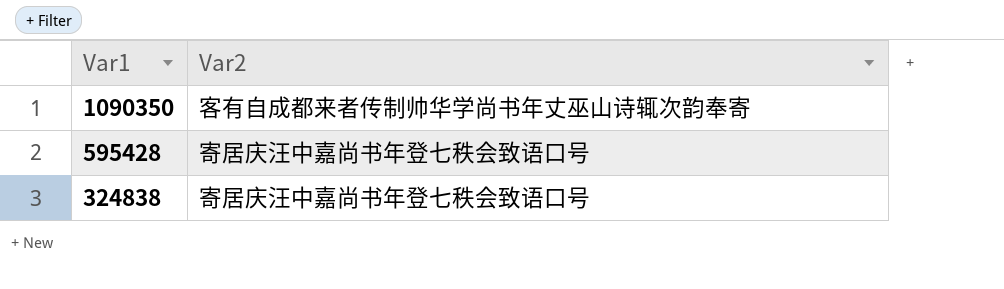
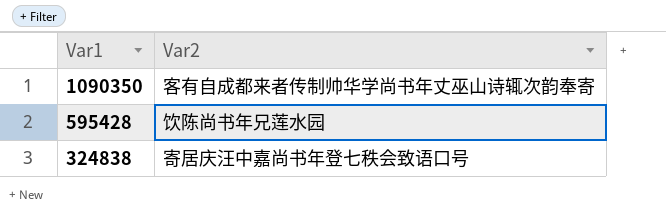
595428 | Var2: 寄居庆汪中嘉尚书年登七秩会致语口号 -> 饮陈尚书年兄莲水园

